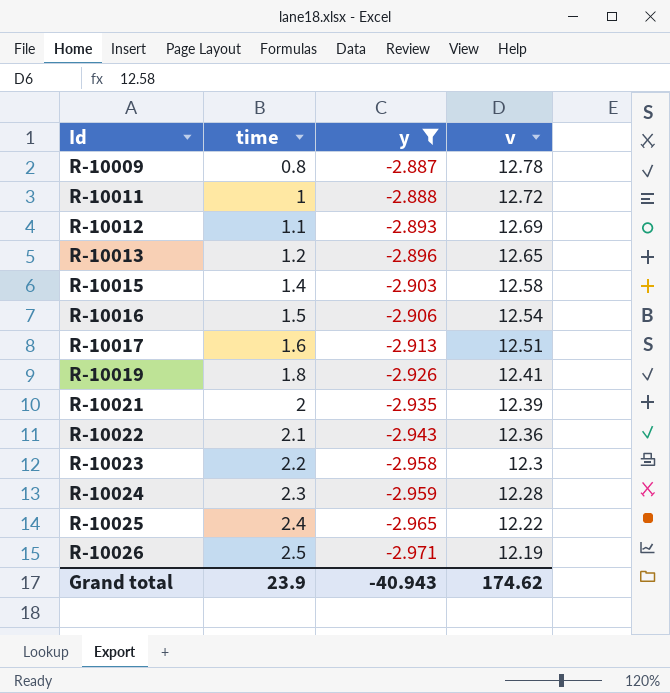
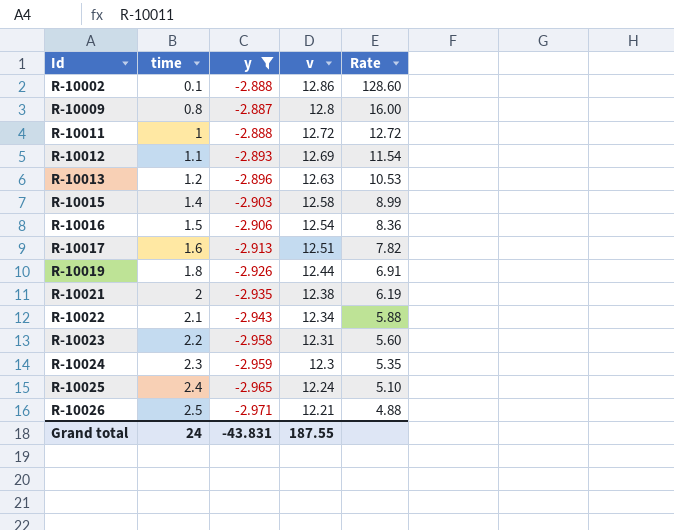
column Rate | formula: none -> [v] / [time]
row R-10002: none -> 0.1 | -2.888 | 12.86 | 128.60
R-10009 | v: 12.78 -> 12.8
R-10013 | v: 12.65 -> 12.63
R-10019 | v: 12.41 -> 12.44
R-10021 | v: 12.39 -> 12.38
R-10022 | v: 12.36 -> 12.34
R-10023 | v: 12.3 -> 12.31
R-10024 | v: 12.28 -> 12.3
R-10025 | v: 12.22 -> 12.24
R-10026 | v: 12.19 -> 12.21
Grand total | time: 23.9 -> 24
Grand total | y: -40.943 -> -43.831
Grand total | v: 174.62 -> 187.55

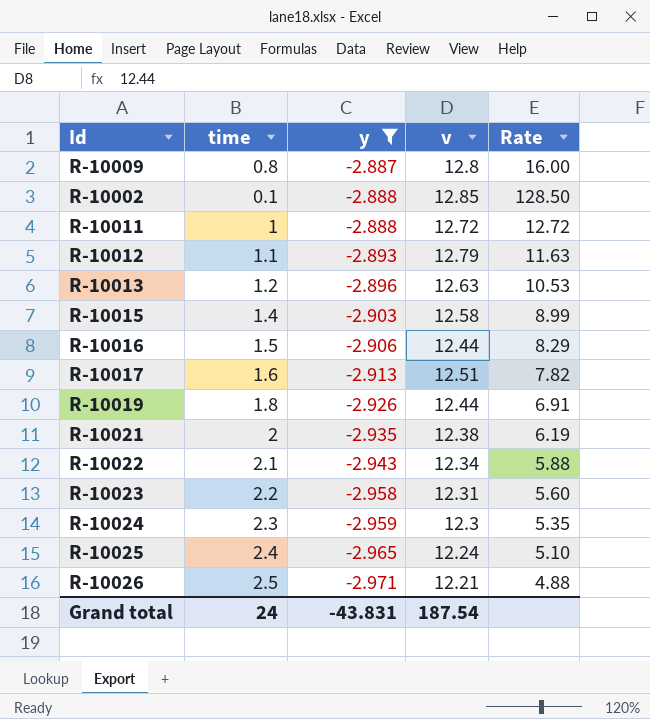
row order: Id ascending -> y descending
R-10002 | v: 12.86 -> 12.85
R-10002 | Rate: 128.60 -> 128.50
R-10012 | v: 12.69 -> 12.79
R-10012 | Rate: 11.54 -> 11.63
R-10016 | v: 12.54 -> 12.44
R-10016 | Rate: 8.36 -> 8.29
Grand total | v: 187.55 -> 187.54

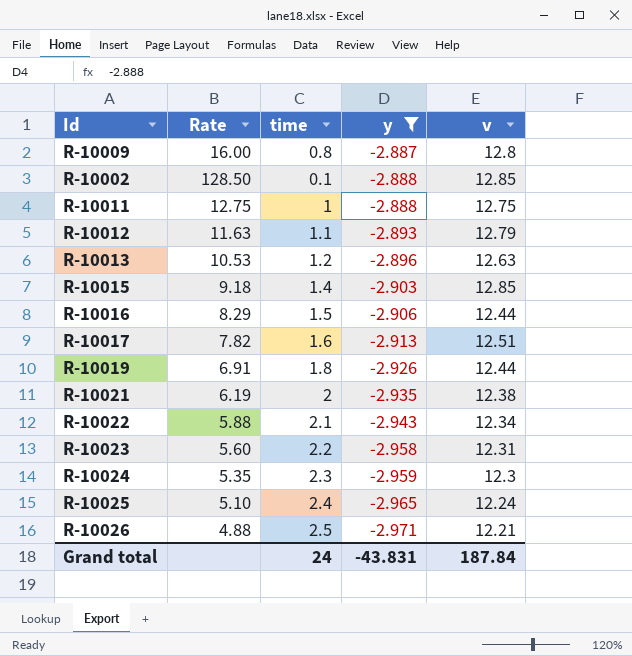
column Rate | position: 5 -> 2
R-10011 | Rate: 12.72 -> 12.75
R-10011 | v: 12.72 -> 12.75
R-10015 | Rate: 8.99 -> 9.18
R-10015 | v: 12.58 -> 12.85
Grand total | v: 187.54 -> 187.84

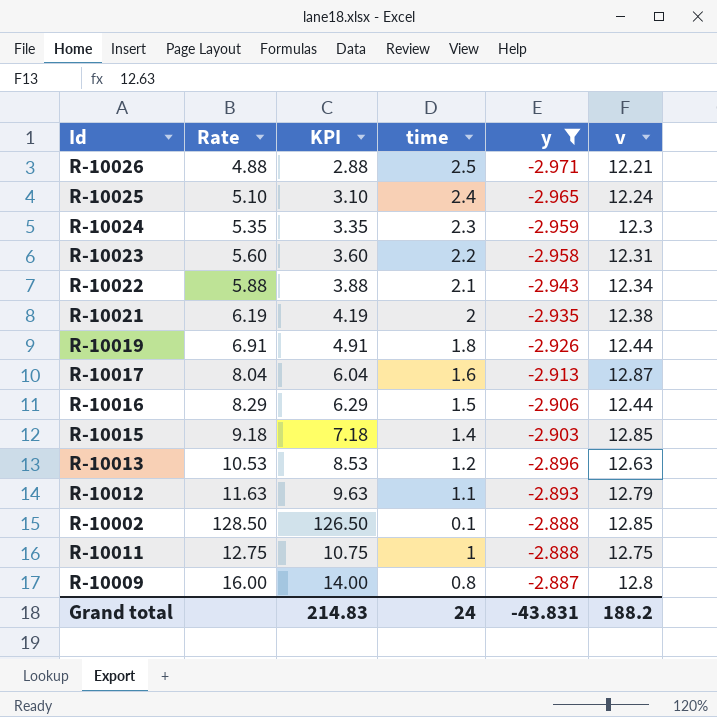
row order: y descending -> y ascending
column KPI | formula: none -> [Rate] - 2
R-10017 | Rate: 7.82 -> 8.04
R-10017 | v: 12.51 -> 12.87
Grand total | v: 187.84 -> 188.2

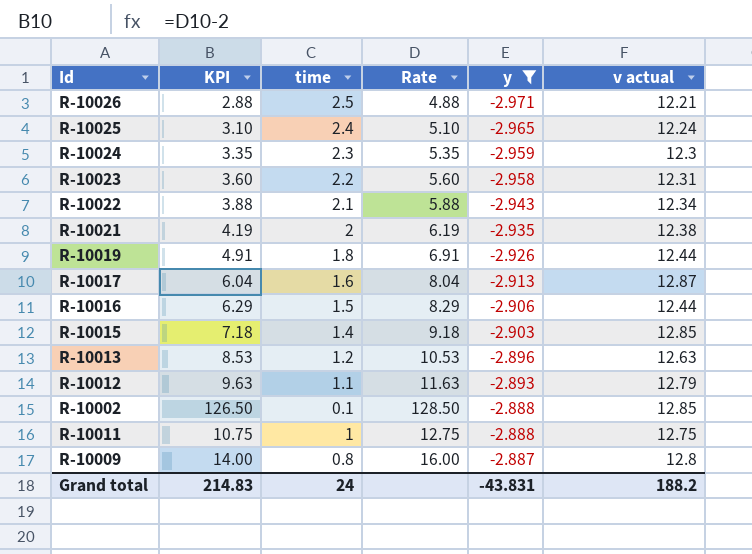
column Rate | position: 2 -> 4
column name: v -> v actual

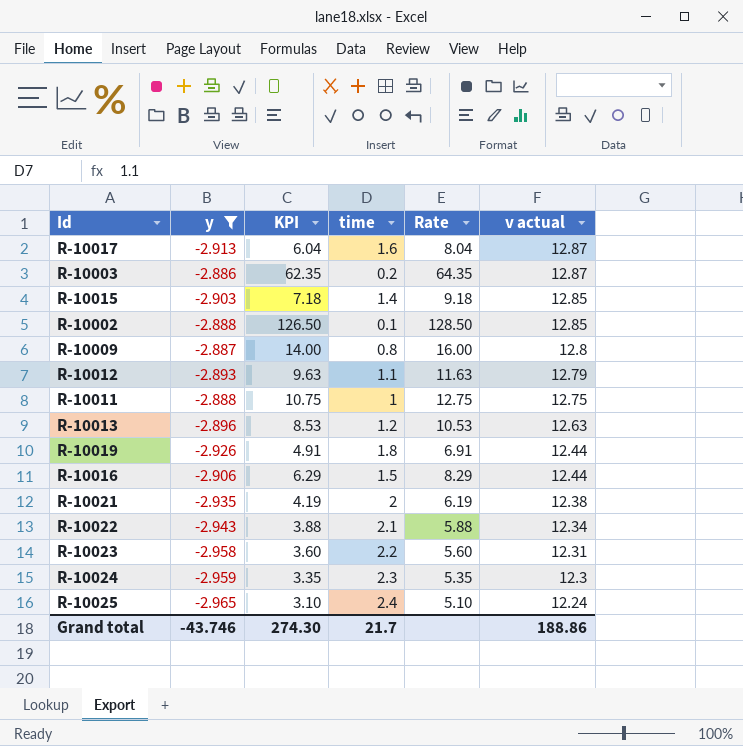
row order: y ascending -> v actual descending
column y | position: 5 -> 2
row R-10026: 2.88 | 2.5 | 4.88 | -2.971 | 12.21 -> none
row R-10003: none -> -2.886 | 62.35 | 0.2 | 64.35 | 12.87
Grand total | y: -43.831 -> -43.746
Grand total | KPI: 214.83 -> 274.30
Grand total | time: 24 -> 21.7
Grand total | v actual: 188.2 -> 188.86

